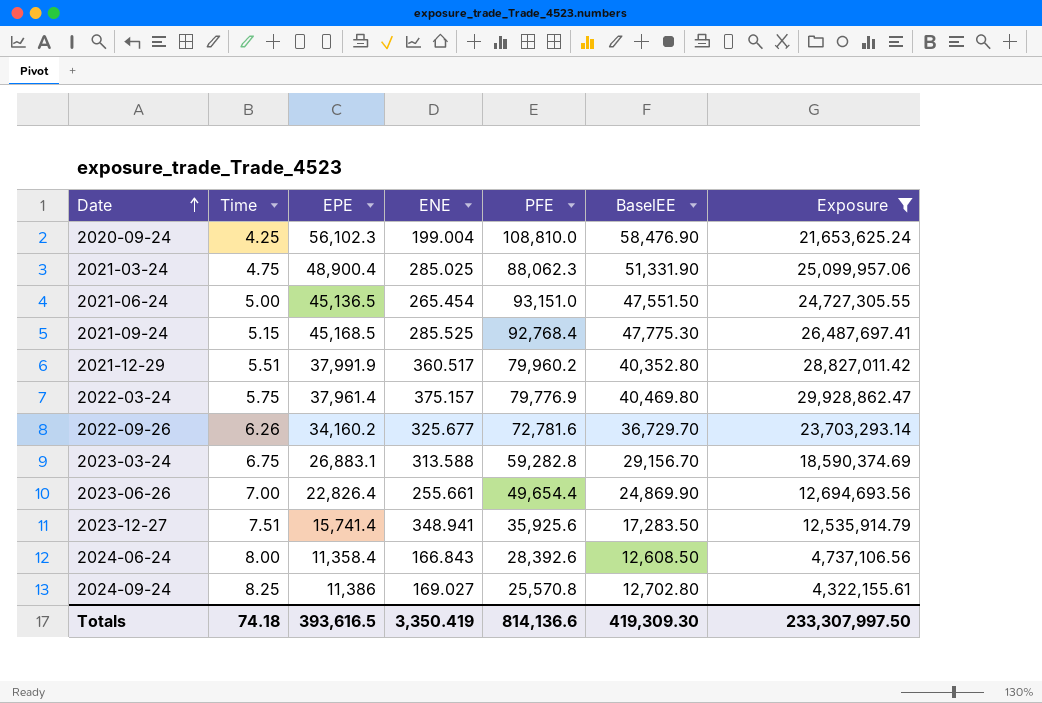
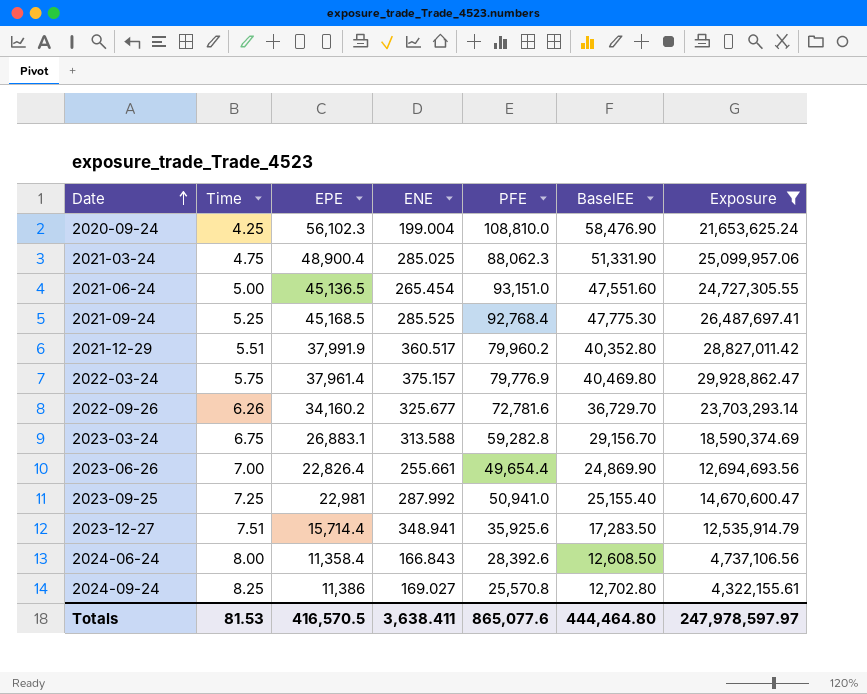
2021-06-24 | BaselEE: 47,551.50 -> 47,551.60
2021-09-24 | Time: 5.15 -> 5.25
row 2023-09-25: none -> 7.25 | 22,981 | 287.992 | 50,941.0 | 25,155.40 | 14,670,600.47
2023-12-27 | EPE: 15,741.4 -> 15,714.4
Totals | Time: 74.18 -> 81.53
Totals | EPE: 393,616.5 -> 416,570.5
Totals | ENE: 3,350.419 -> 3,638.411
Totals | PFE: 814,136.6 -> 865,077.6
Totals | BaselEE: 419,309.30 -> 444,464.80
Totals | Exposure: 233,307,997.50 -> 247,978,597.97

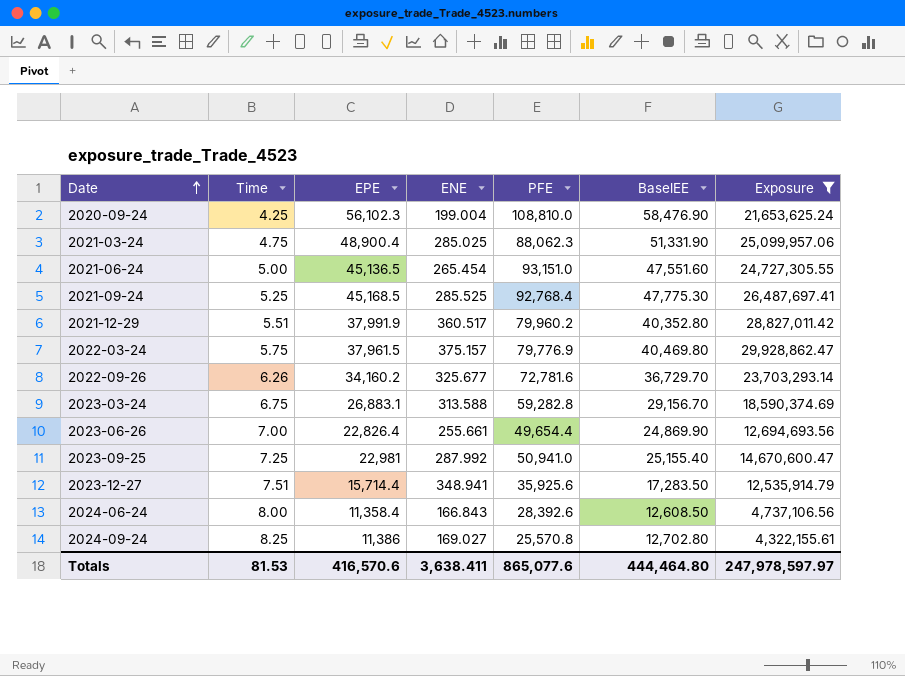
2022-03-24 | EPE: 37,961.4 -> 37,961.5
Totals | EPE: 416,570.5 -> 416,570.6

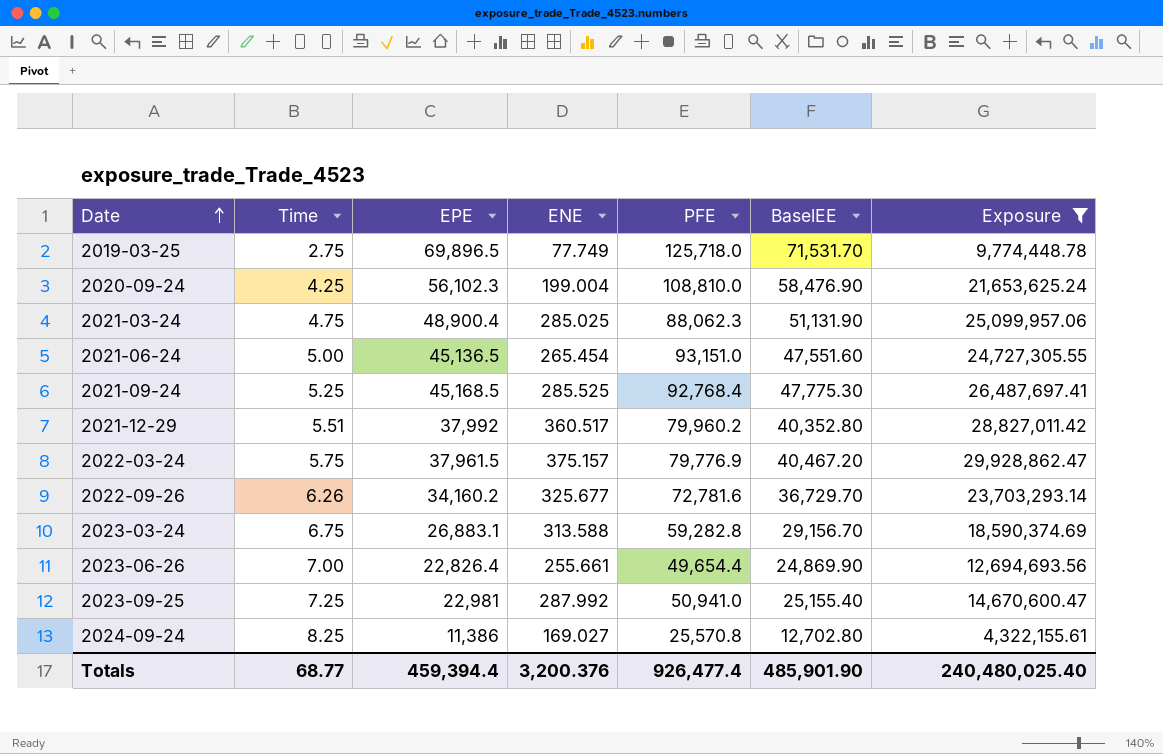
row 2023-12-27: 7.51 | 15,714.4 | 348.941 | 35,925.6 | 17,283.50 | 12,535,914.79 -> none
row 2024-06-24: 8.00 | 11,358.4 | 166.843 | 28,392.6 | 12,608.50 | 4,737,106.56 -> none
row 2019-03-25: none -> 2.75 | 69,896.5 | 77.749 | 125,718.0 | 71,531.70 | 9,774,448.78
2021-03-24 | BaselEE: 51,331.90 -> 51,131.90
2021-12-29 | EPE: 37,991.9 -> 37,992
2022-03-24 | BaselEE: 40,469.80 -> 40,467.20
Totals | Time: 81.53 -> 68.77
Totals | EPE: 416,570.6 -> 459,394.4
Totals | ENE: 3,638.411 -> 3,200.376
Totals | PFE: 865,077.6 -> 926,477.4
Totals | BaselEE: 444,464.80 -> 485,901.90
Totals | Exposure: 247,978,597.97 -> 240,480,025.40

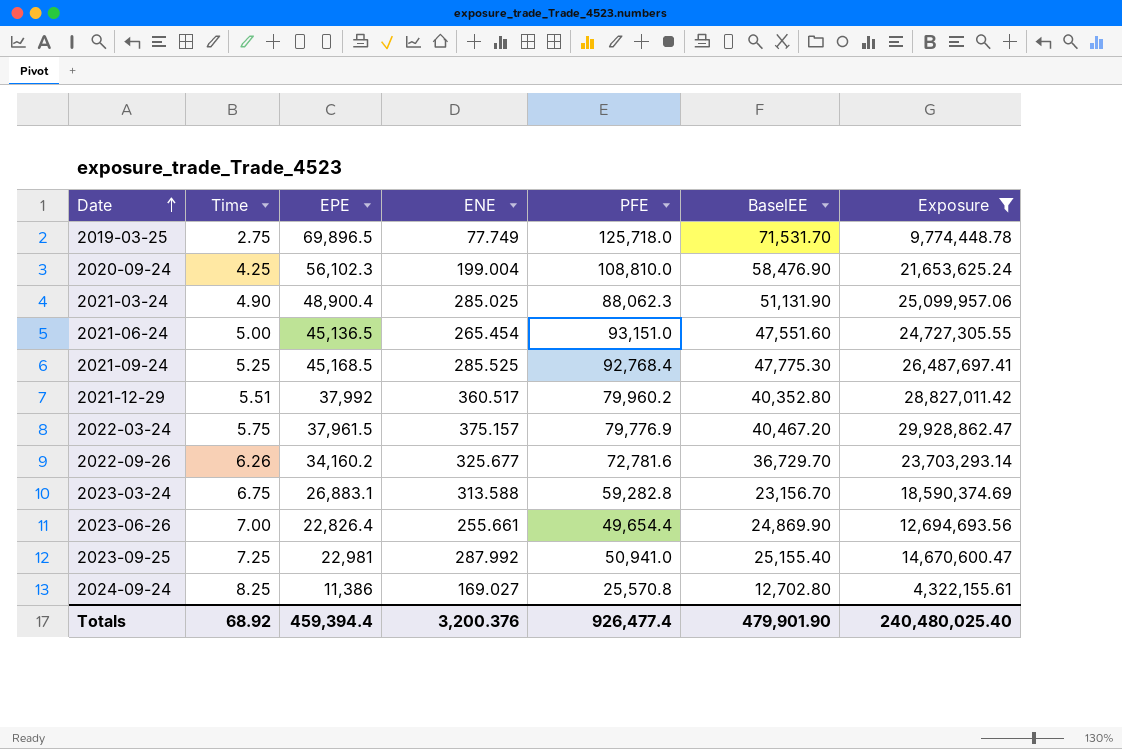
2021-03-24 | Time: 4.75 -> 4.90
2023-03-24 | BaselEE: 29,156.70 -> 23,156.70
Totals | Time: 68.77 -> 68.92
Totals | BaselEE: 485,901.90 -> 479,901.90

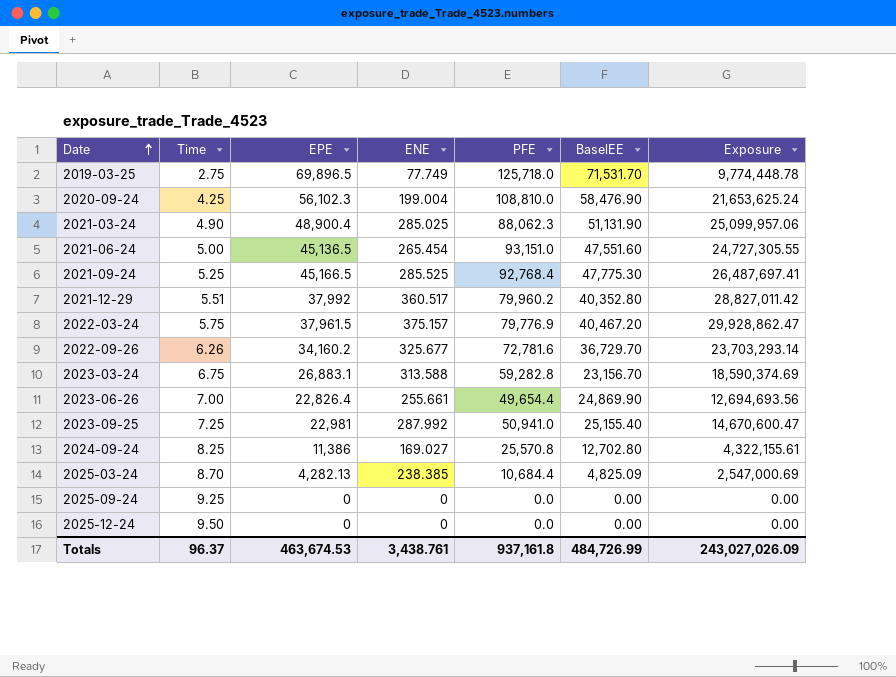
filter: Exposure >= 4,322,155.61 -> none
2021-09-24 | EPE: 45,168.5 -> 45,166.5
Totals | Time: 68.92 -> 96.37
Totals | EPE: 459,394.4 -> 463,674.53
Totals | ENE: 3,200.376 -> 3,438.761
Totals | PFE: 926,477.4 -> 937,161.8
Totals | BaselEE: 479,901.90 -> 484,726.99
Totals | Exposure: 240,480,025.40 -> 243,027,026.09

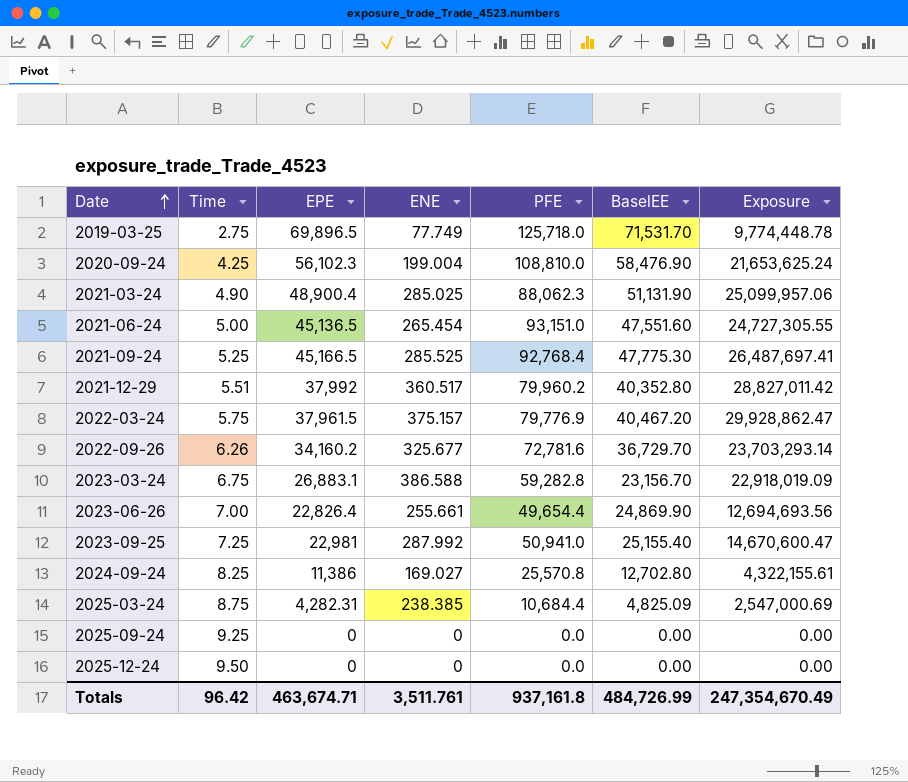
2023-03-24 | ENE: 313.588 -> 386.588
2023-03-24 | Exposure: 18,590,374.69 -> 22,918,019.09
2025-03-24 | Time: 8.70 -> 8.75
2025-03-24 | EPE: 4,282.13 -> 4,282.31
Totals | Time: 96.37 -> 96.42
Totals | EPE: 463,674.53 -> 463,674.71
Totals | ENE: 3,438.761 -> 3,511.761
Totals | Exposure: 243,027,026.09 -> 247,354,670.49

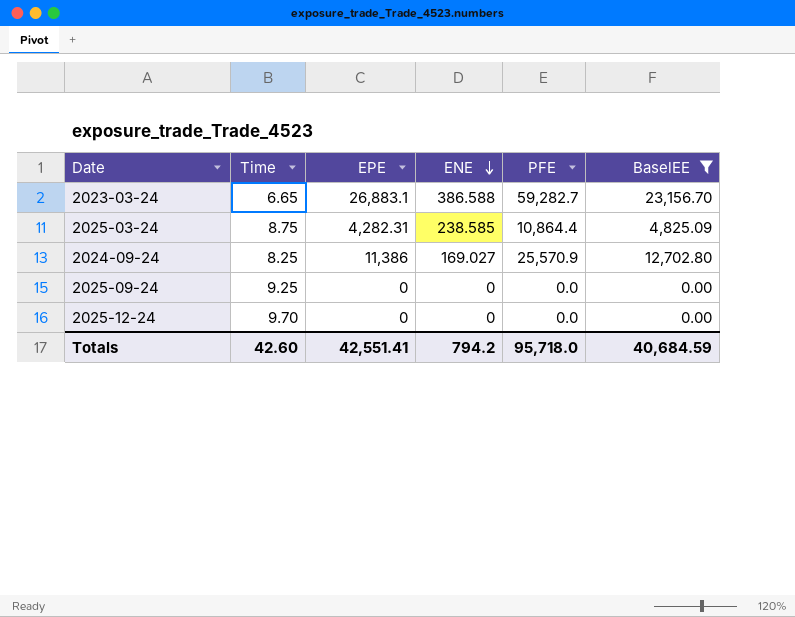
filter: none -> BaselEE <= 23,156.70
row order: Date ascending -> ENE descending
column Exposure | formula: [ENE] * [PFE] -> none
2023-03-24 | Time: 6.75 -> 6.65
2023-03-24 | PFE: 59,282.8 -> 59,282.7
2025-03-24 | ENE: 238.385 -> 238.585
2025-03-24 | PFE: 10,684.4 -> 10,864.4
2024-09-24 | PFE: 25,570.8 -> 25,570.9
2025-12-24 | Time: 9.50 -> 9.70
Totals | Time: 96.42 -> 42.60
Totals | EPE: 463,674.71 -> 42,551.41
Totals | ENE: 3,511.761 -> 794.2
Totals | PFE: 937,161.8 -> 95,718.0
Totals | BaselEE: 484,726.99 -> 40,684.59

